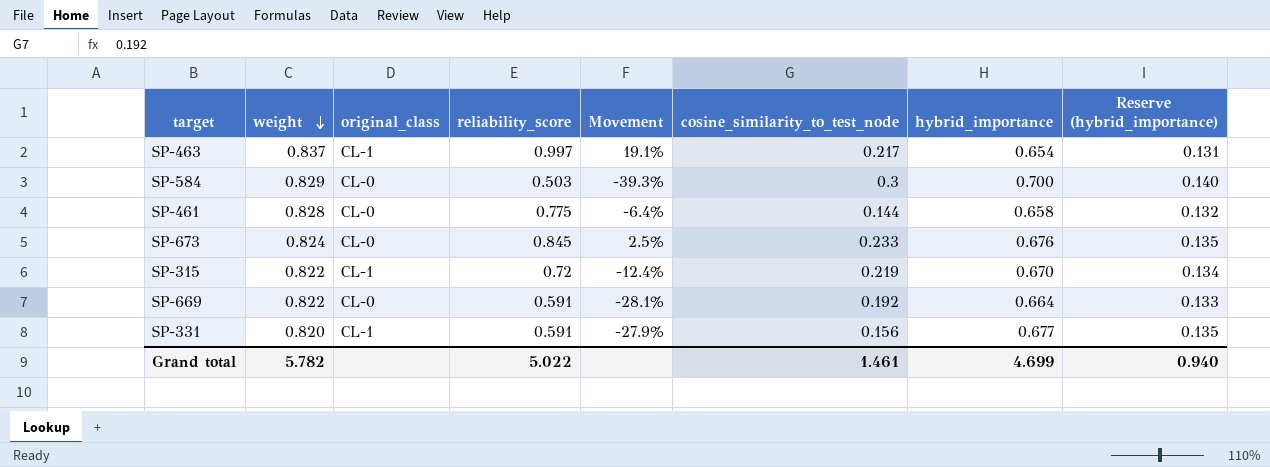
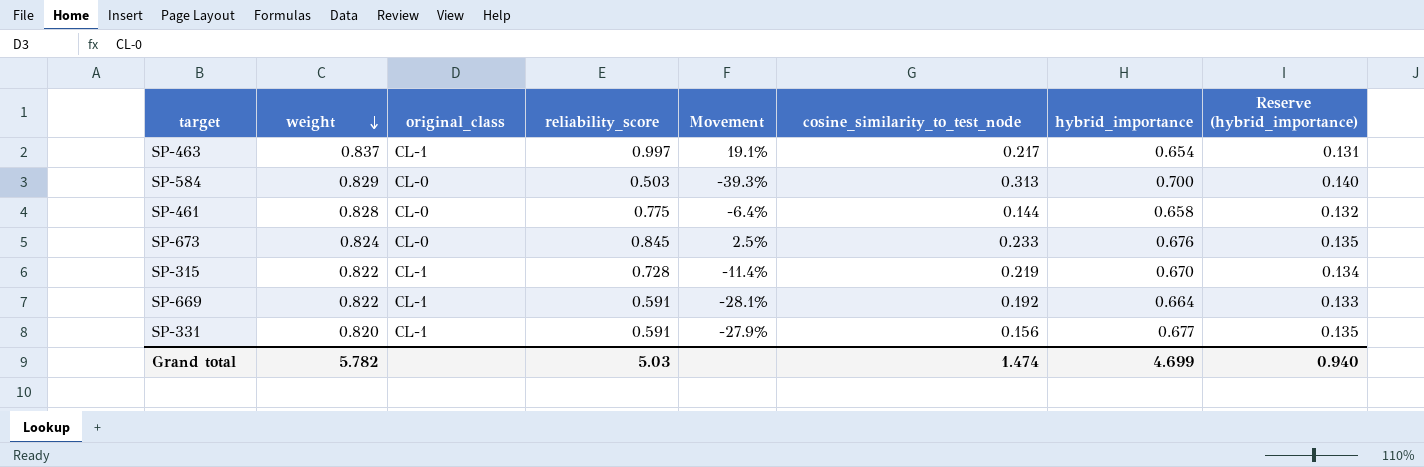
SP-584 | cosine_similarity_to_test_node: 0.3 -> 0.313
SP-315 | reliability_score: 0.72 -> 0.728
SP-315 | Movement: -12.4% -> -11.4%
SP-669 | original_class: CL-0 -> CL-1
Grand total | reliability_score: 5.022 -> 5.03
Grand total | cosine_similarity_to_test_node: 1.461 -> 1.474

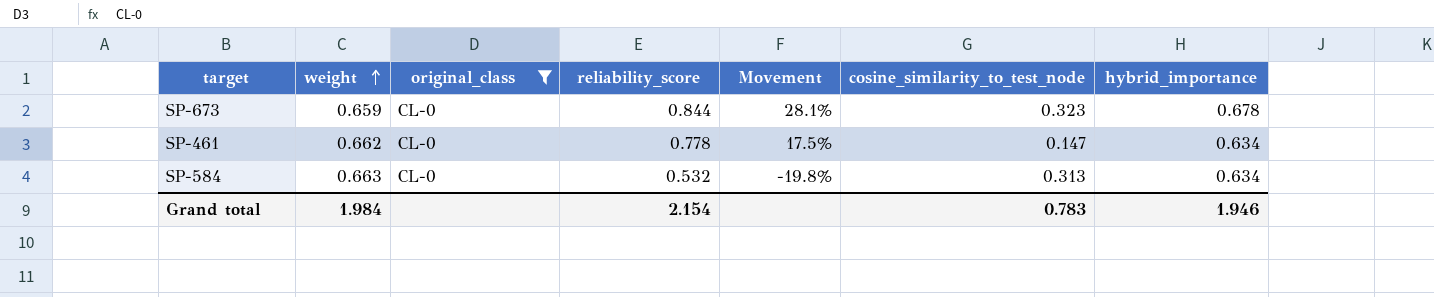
filter: none -> original_class = CL-0
row order: weight descending -> weight ascending
column Reserve (hybrid_importance) | formula: [hybrid_importance] * 0.2 -> none
SP-673 | weight: 0.824 -> 0.659
SP-673 | reliability_score: 0.845 -> 0.844
SP-673 | Movement: 2.5% -> 28.1%
SP-673 | cosine_similarity_to_test_node: 0.233 -> 0.323
SP-673 | hybrid_importance: 0.676 -> 0.678
SP-461 | weight: 0.828 -> 0.662
SP-461 | reliability_score: 0.775 -> 0.778
SP-461 | Movement: -6.4% -> 17.5%
SP-461 | cosine_similarity_to_test_node: 0.144 -> 0.147
SP-461 | hybrid_importance: 0.658 -> 0.634
SP-584 | weight: 0.829 -> 0.663
SP-584 | reliability_score: 0.503 -> 0.532
SP-584 | Movement: -39.3% -> -19.8%
SP-584 | hybrid_importance: 0.700 -> 0.634
Grand total | weight: 5.782 -> 1.984
Grand total | reliability_score: 5.03 -> 2.154
Grand total | cosine_similarity_to_test_node: 1.474 -> 0.783
Grand total | hybrid_importance: 4.699 -> 1.946

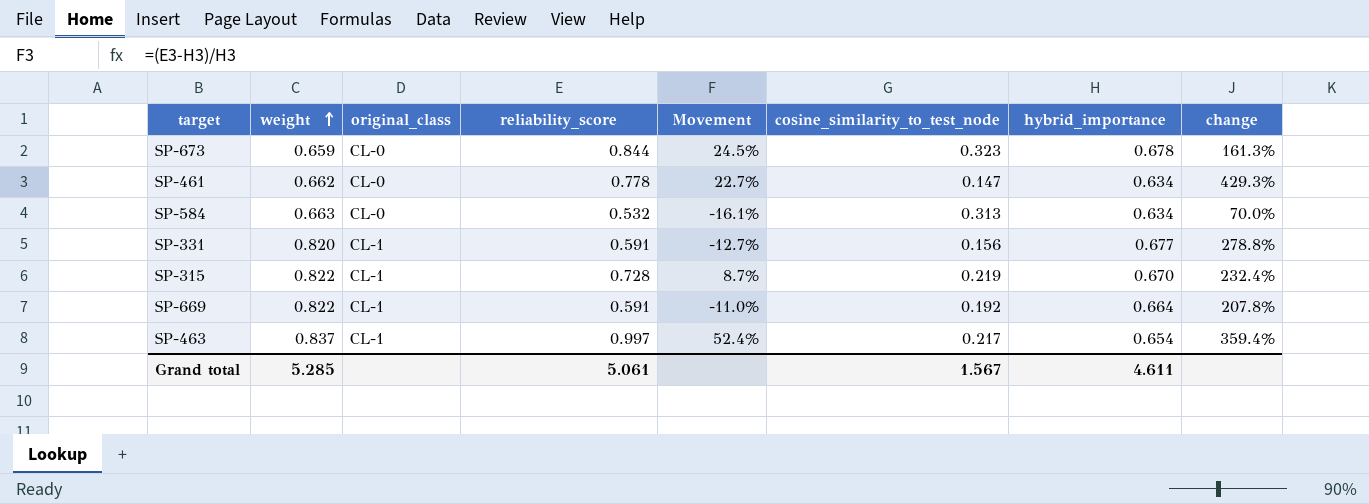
filter: original_class = CL-0 -> none
column Movement | formula: ([reliability_score] - [weight]) / [weight] -> ([reliability_score] - [hybrid_importance]) / [hybrid_importance]
column change | formula: none -> ([reliability_score] - [cosine_similarity_to_test_node]) / [cosine_similarity_to_test_node]
Grand total | weight: 1.984 -> 5.285
Grand total | reliability_score: 2.154 -> 5.061
Grand total | cosine_similarity_to_test_node: 0.783 -> 1.567
Grand total | hybrid_importance: 1.946 -> 4.611

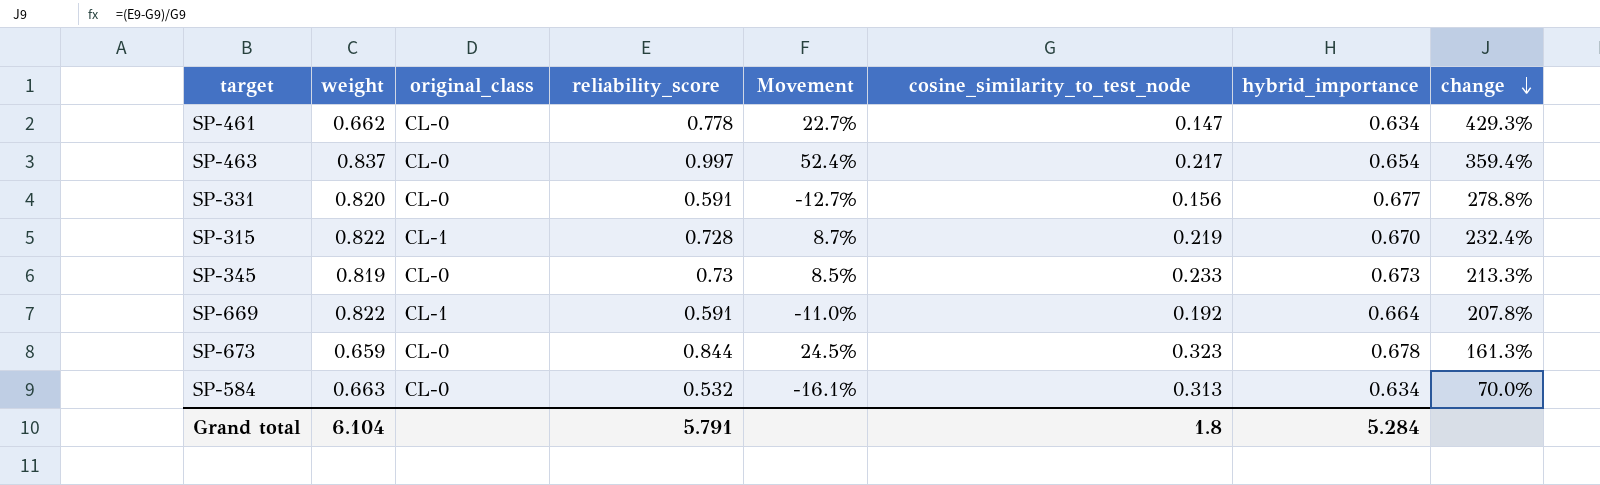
row order: weight ascending -> change descending
SP-463 | original_class: CL-1 -> CL-0
SP-331 | original_class: CL-1 -> CL-0
row SP-345: none -> 0.819 | CL-0 | 0.73 | 8.5% | 0.233 | 0.673 | 213.3%
Grand total | weight: 5.285 -> 6.104
Grand total | reliability_score: 5.061 -> 5.791
Grand total | cosine_similarity_to_test_node: 1.567 -> 1.8
Grand total | hybrid_importance: 4.611 -> 5.284

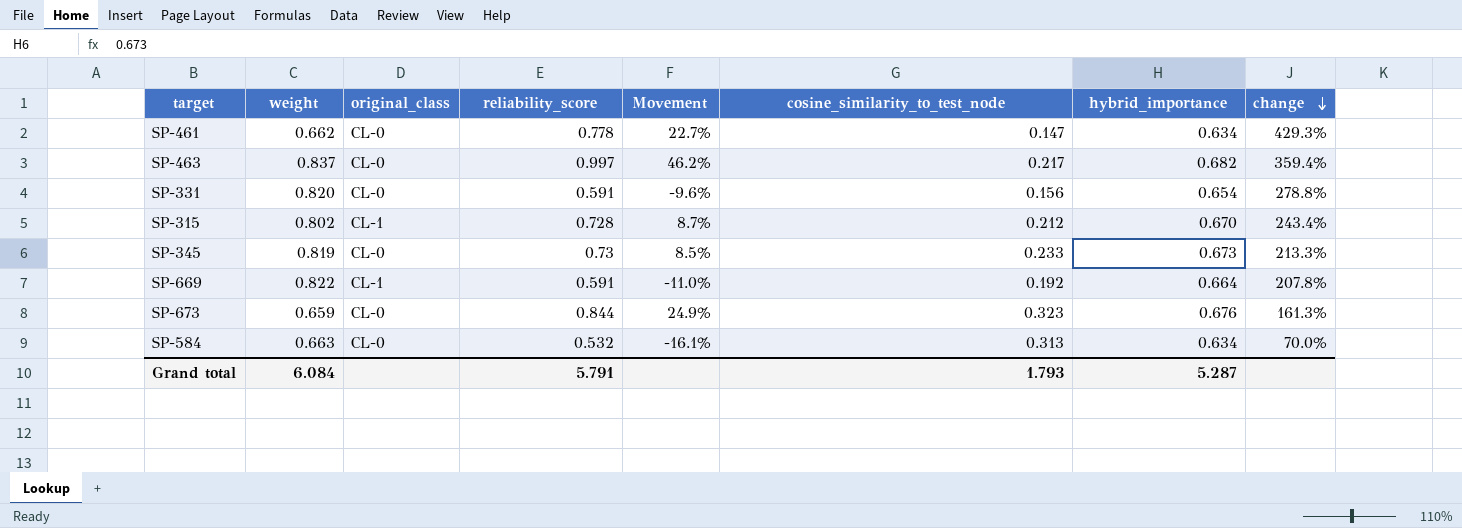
SP-463 | Movement: 52.4% -> 46.2%
SP-463 | hybrid_importance: 0.654 -> 0.682
SP-331 | Movement: -12.7% -> -9.6%
SP-331 | hybrid_importance: 0.677 -> 0.654
SP-315 | weight: 0.822 -> 0.802
SP-315 | cosine_similarity_to_test_node: 0.219 -> 0.212
SP-315 | change: 232.4% -> 243.4%
SP-673 | Movement: 24.5% -> 24.9%
SP-673 | hybrid_importance: 0.678 -> 0.676
Grand total | weight: 6.104 -> 6.084
Grand total | cosine_similarity_to_test_node: 1.8 -> 1.793
Grand total | hybrid_importance: 5.284 -> 5.287

